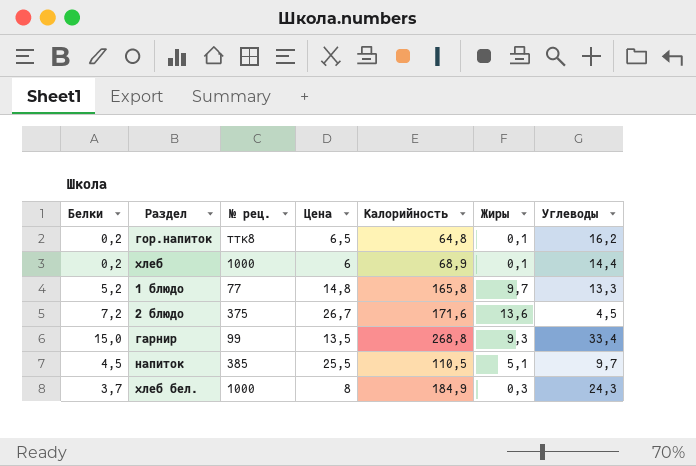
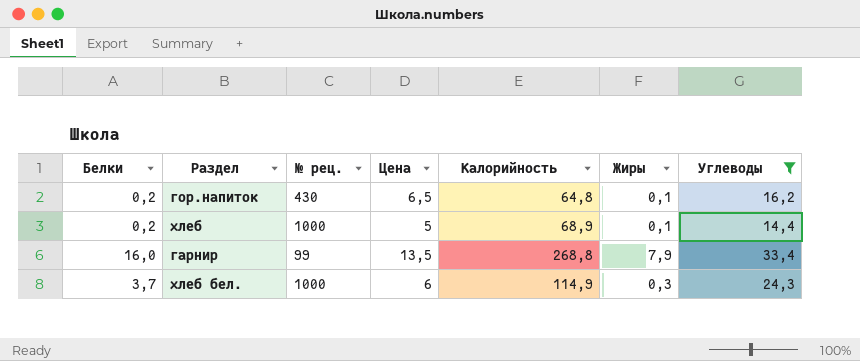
filter: none -> Углеводы >= 14,4
гор.напиток | № рец.: ттк8 -> 430
хлеб | Цена: 6 -> 5
гарнир | Белки: 15,0 -> 16,0
гарнир | Жиры: 9,3 -> 7,9
хлеб бел. | Цена: 8 -> 6
хлеб бел. | Калорийность: 184,9 -> 114,9

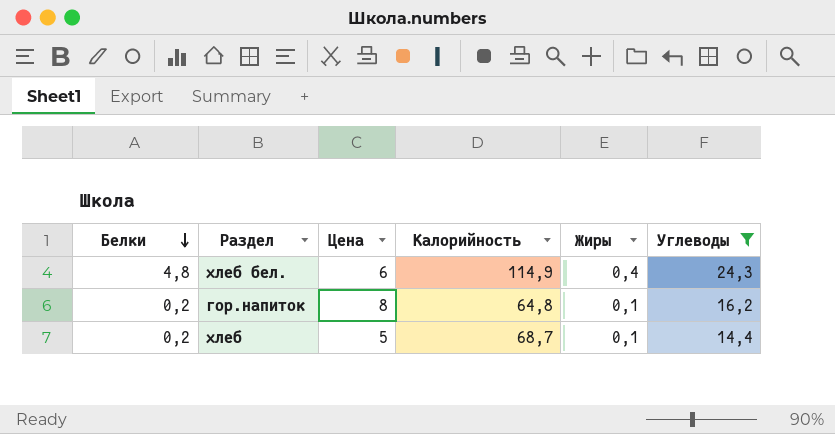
row order: none -> Белки descending
column № рец. | position: 3 -> none
row гарнир: 16,0 | 99 | 13,5 | 268,8 | 7,9 | 33,4 -> none
хлеб бел. | Белки: 3,7 -> 4,8
хлеб бел. | Жиры: 0,3 -> 0,4
гор.напиток | Цена: 6,5 -> 8
хлеб | Калорийность: 68,9 -> 68,7

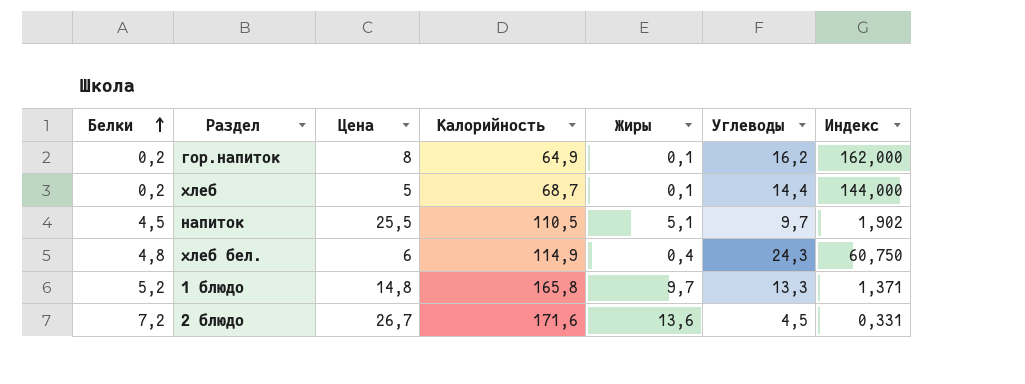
filter: Углеводы >= 14,4 -> none
row order: Белки descending -> Белки ascending
column Индекс | formula: none -> [Углеводы] / [Жиры]
гор.напиток | Калорийность: 64,8 -> 64,9

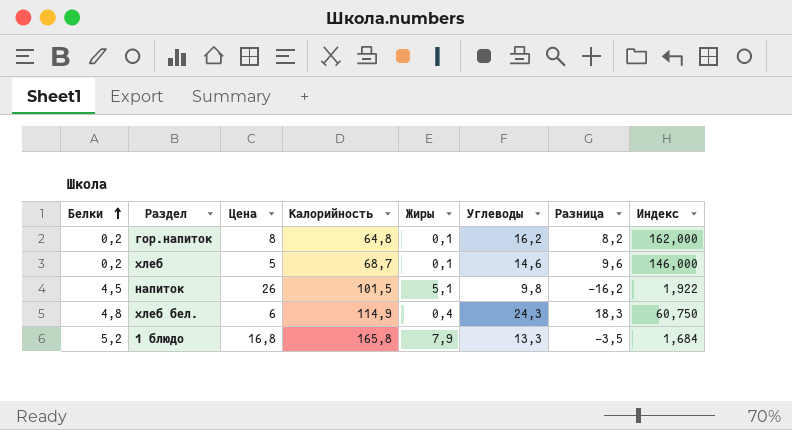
column Разница | formula: none -> [Углеводы] - [Цена]
row 2 блюдо: 7,2 | 26,7 | 171,6 | 13,6 | 4,5 | 0,331 -> none
гор.напиток | Калорийность: 64,9 -> 64,8
хлеб | Углеводы: 14,4 -> 14,6
хлеб | Индекс: 144,000 -> 146,000
напиток | Цена: 25,5 -> 26
напиток | Калорийность: 110,5 -> 101,5
напиток | Углеводы: 9,7 -> 9,8
напиток | Индекс: 1,902 -> 1,922
1 блюдо | Цена: 14,8 -> 16,8
1 блюдо | Жиры: 9,7 -> 7,9
1 блюдо | Индекс: 1,371 -> 1,684

